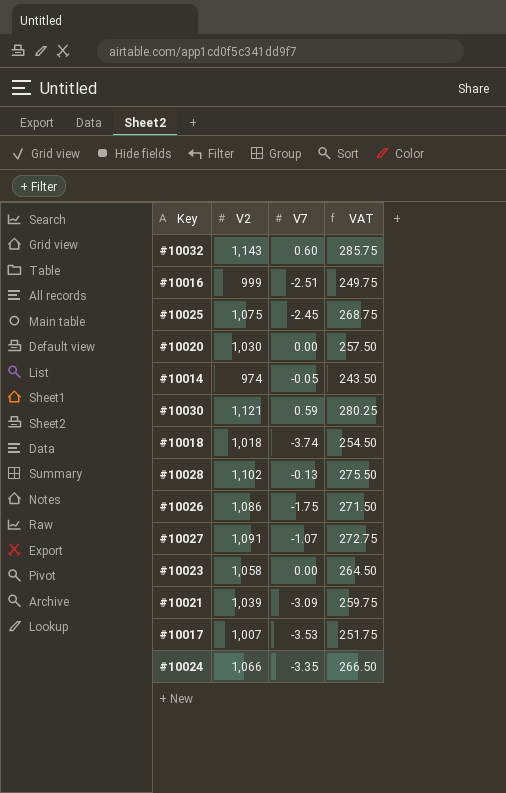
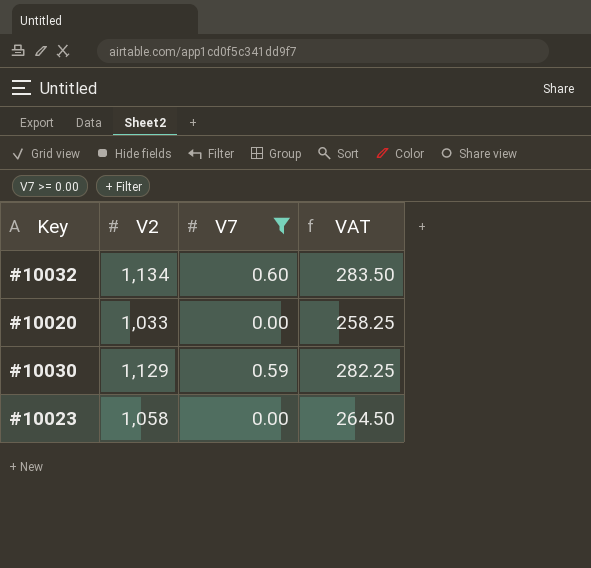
filter: none -> V7 >= 0.00
#10032 | V2: 1,143 -> 1,134
#10032 | VAT: 285.75 -> 283.50
#10020 | V2: 1,030 -> 1,033
#10020 | VAT: 257.50 -> 258.25
#10030 | V2: 1,121 -> 1,129
#10030 | VAT: 280.25 -> 282.25

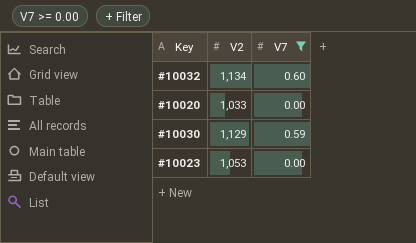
column VAT | formula: [V2] * 0.25 -> none
#10023 | V2: 1,058 -> 1,053

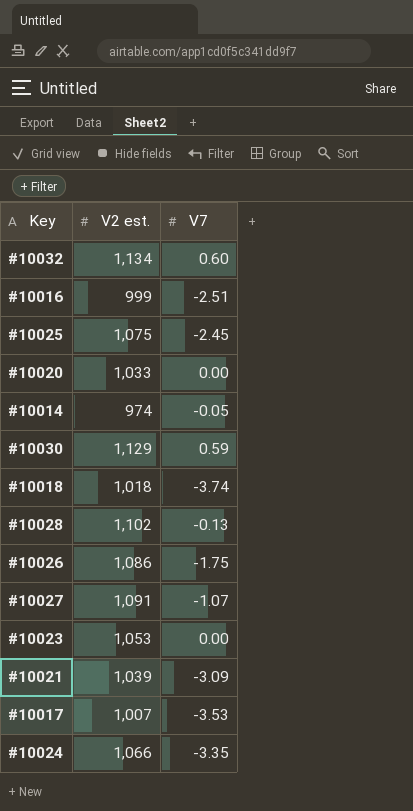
filter: V7 >= 0.00 -> none
column name: V2 -> V2 est.

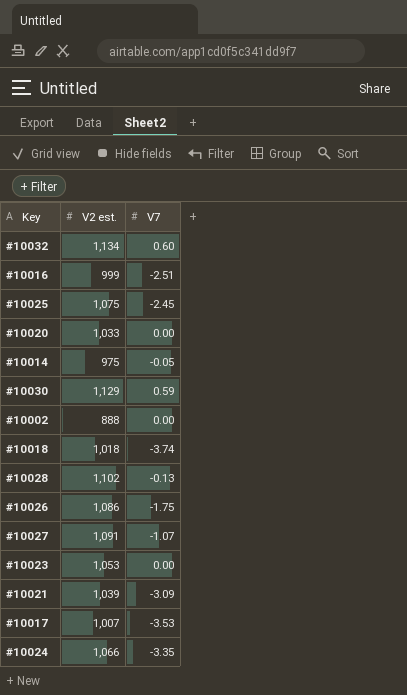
#10014 | V2 est.: 974 -> 975
row #10002: none -> 888 | 0.00

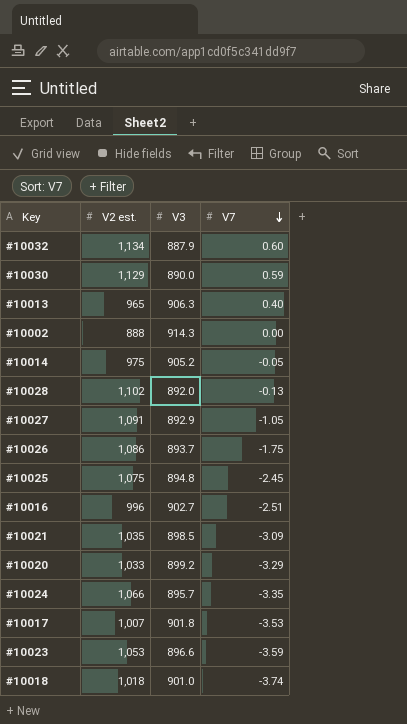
row order: none -> V7 descending
column V3 | position: none -> 3
row #10013: none -> 965 | 906.3 | 0.40
#10027 | V7: -1.07 -> -1.05
#10016 | V2 est.: 999 -> 996
#10021 | V2 est.: 1,039 -> 1,035
#10020 | V7: 0.00 -> -3.29
#10023 | V7: 0.00 -> -3.59

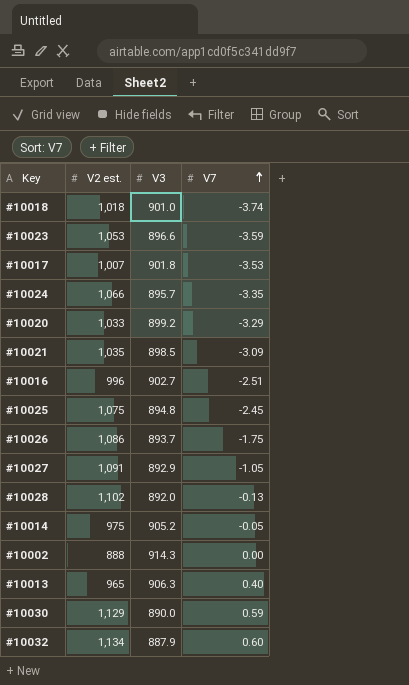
row order: V7 descending -> V7 ascending

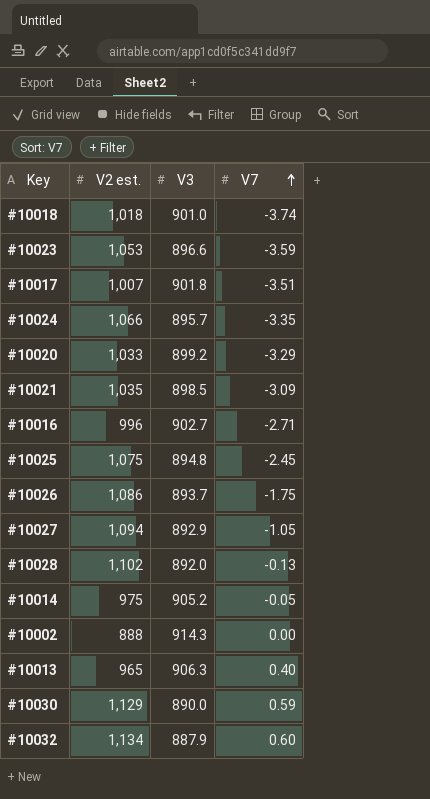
#10017 | V7: -3.53 -> -3.51
#10016 | V7: -2.51 -> -2.71
#10027 | V2 est.: 1,091 -> 1,094

